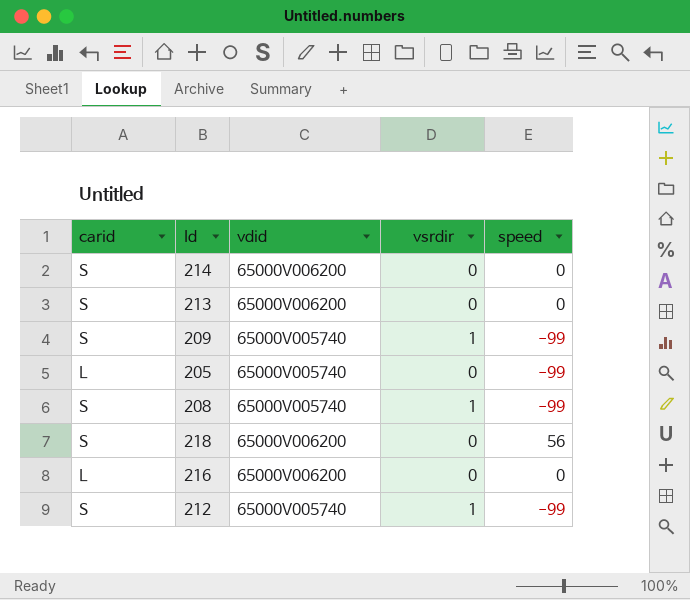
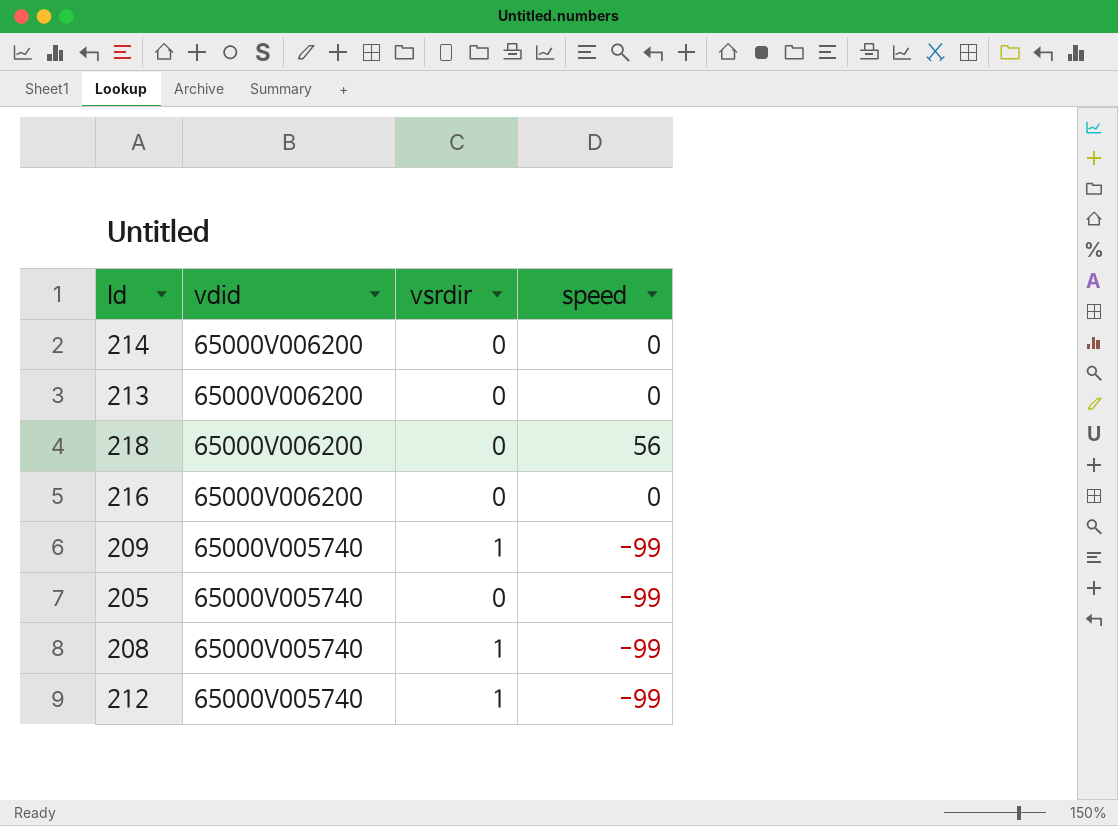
row order: none -> vdid descending
column carid | position: 1 -> none

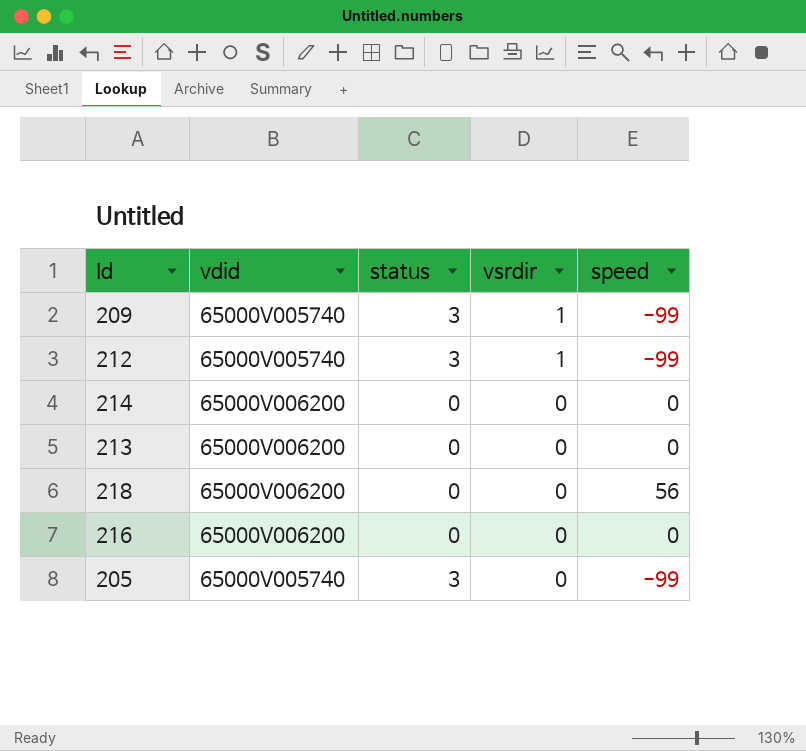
row order: vdid descending -> vsrdir descending
column status | position: none -> 3
row 208: 65000V005740 | 1 | -99 -> none

